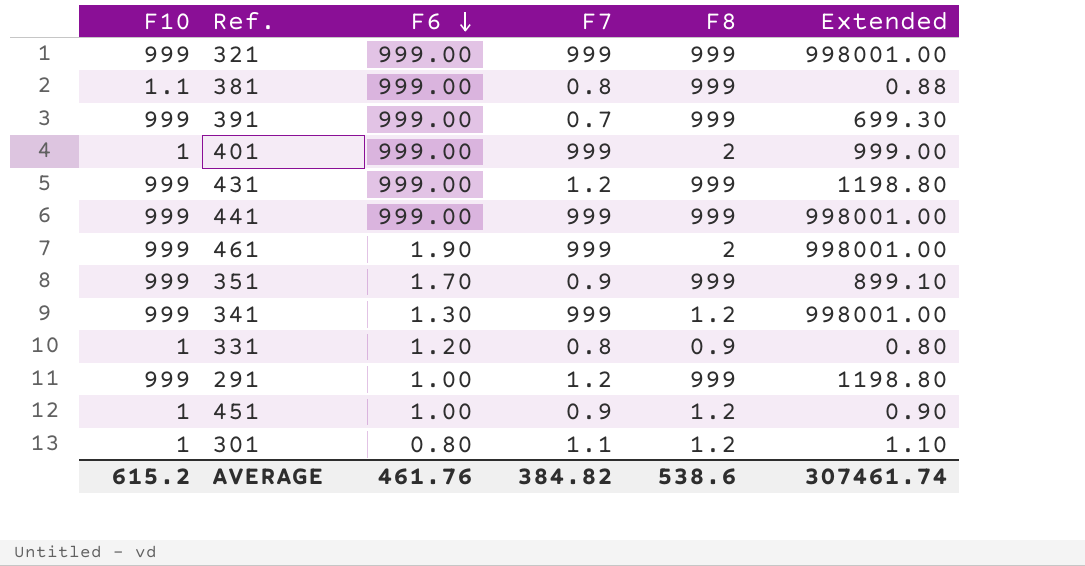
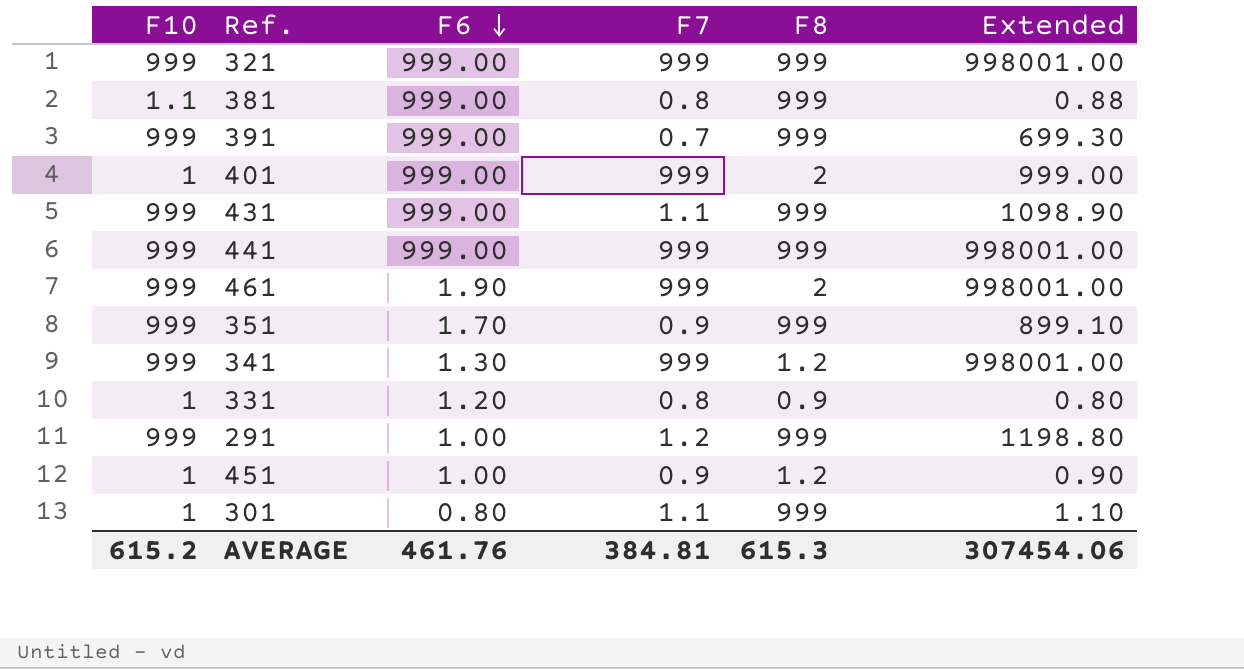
431 | F7: 1.2 -> 1.1
431 | Extended: 1198.80 -> 1098.90
301 | F8: 1.2 -> 999
AVERAGE | F7: 384.82 -> 384.81
AVERAGE | F8: 538.6 -> 615.3
AVERAGE | Extended: 307461.74 -> 307454.06

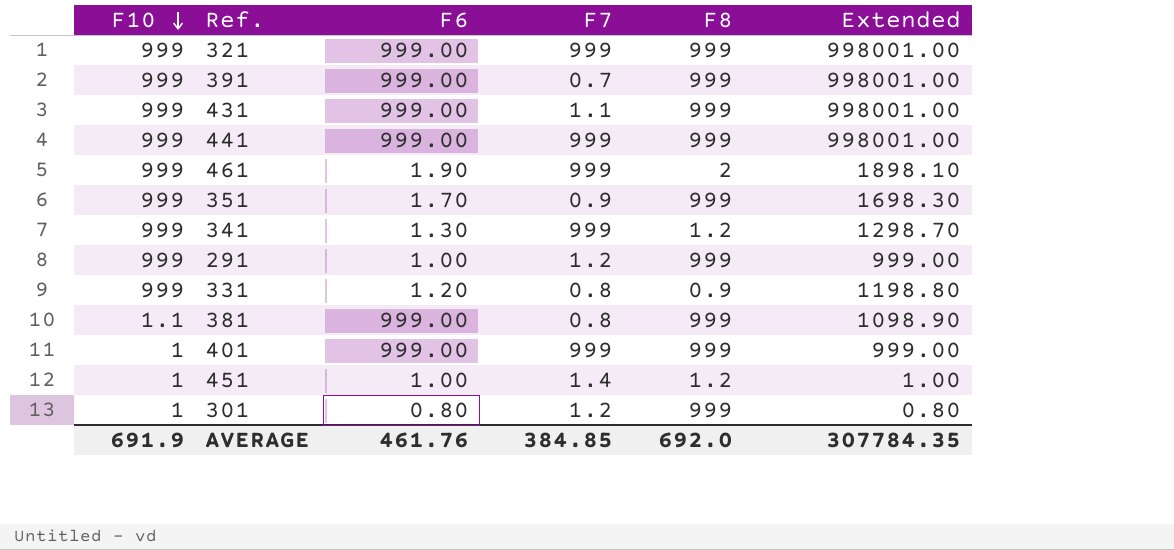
row order: F6 descending -> F10 descending
column Extended | formula: [F10] * [F7] -> [F10] * [F6]
331 | F10: 1 -> 999
401 | F8: 2 -> 999
451 | F7: 0.9 -> 1.4
301 | F7: 1.1 -> 1.2
AVERAGE | F10: 615.2 -> 691.9
AVERAGE | F7: 384.81 -> 384.85
AVERAGE | F8: 615.3 -> 692.0
AVERAGE | Extended: 307454.06 -> 307784.35

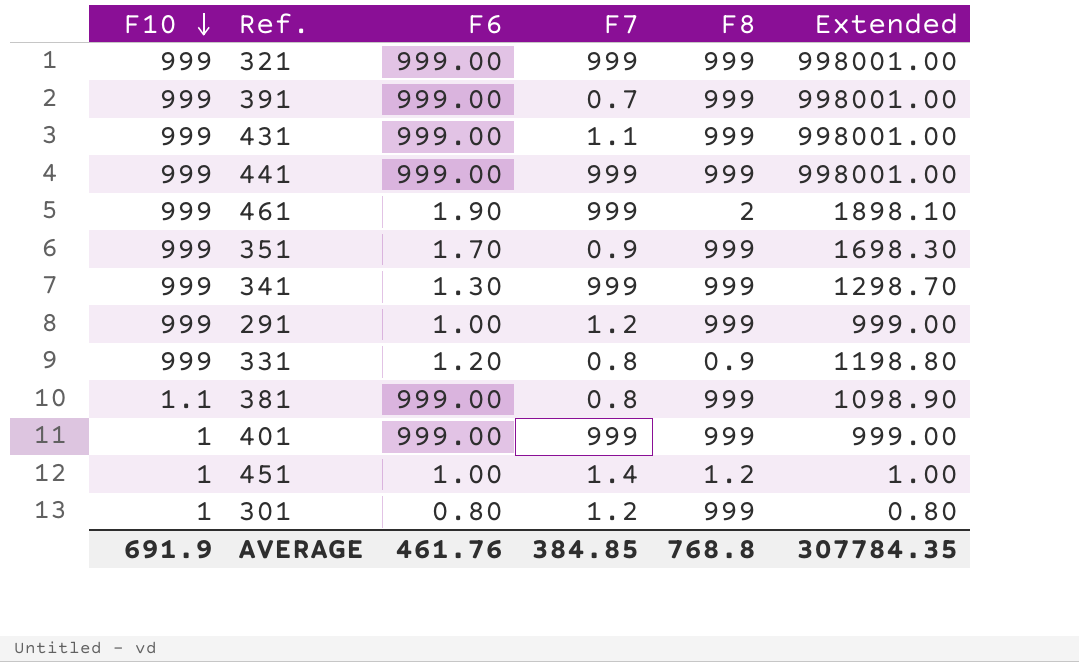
341 | F8: 1.2 -> 999
AVERAGE | F8: 692.0 -> 768.8

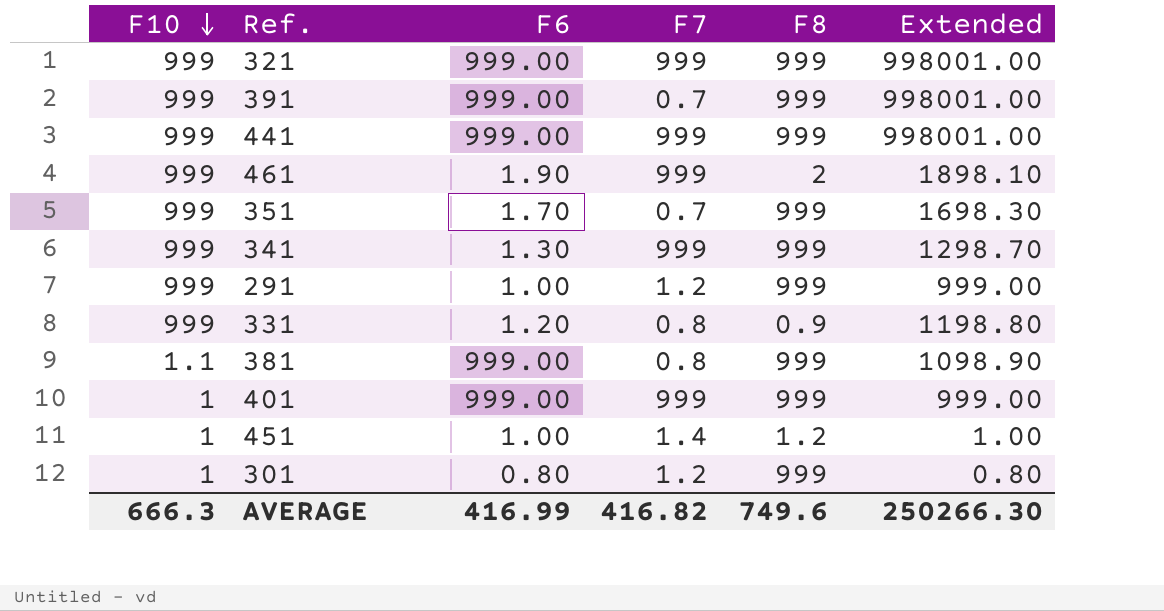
row 431: 999 | 999.00 | 1.1 | 999 | 998001.00 -> none
351 | F7: 0.9 -> 0.7
AVERAGE | F10: 691.9 -> 666.3
AVERAGE | F6: 461.76 -> 416.99
AVERAGE | F7: 384.85 -> 416.82
AVERAGE | F8: 768.8 -> 749.6
AVERAGE | Extended: 307784.35 -> 250266.30

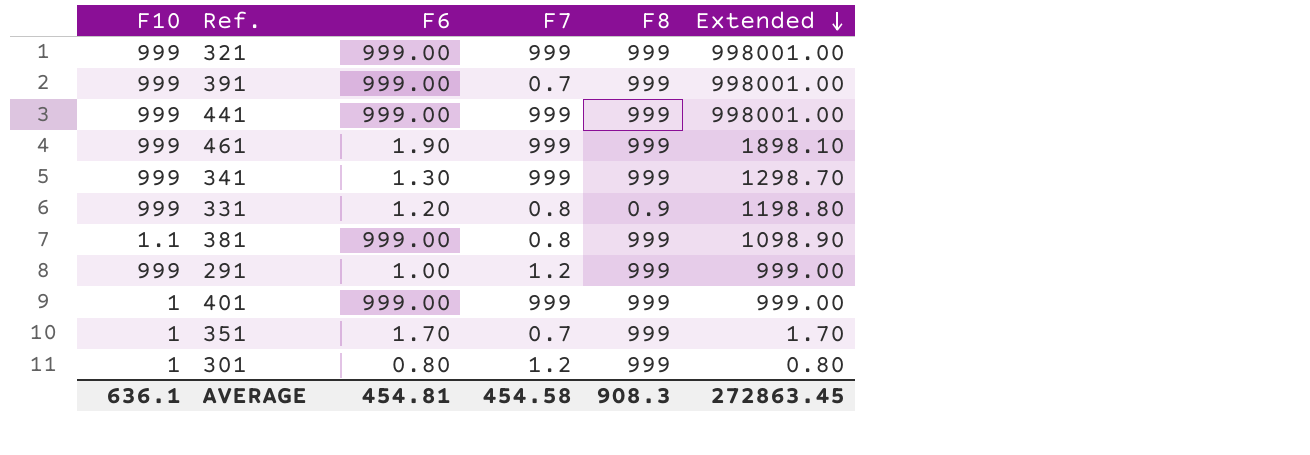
row order: F10 descending -> Extended descending
row 451: 1 | 1.00 | 1.4 | 1.2 | 1.00 -> none
461 | F8: 2 -> 999
351 | F10: 999 -> 1
351 | Extended: 1698.30 -> 1.70
AVERAGE | F10: 666.3 -> 636.1
AVERAGE | F6: 416.99 -> 454.81
AVERAGE | F7: 416.82 -> 454.58
AVERAGE | F8: 749.6 -> 908.3
AVERAGE | Extended: 250266.30 -> 272863.45

